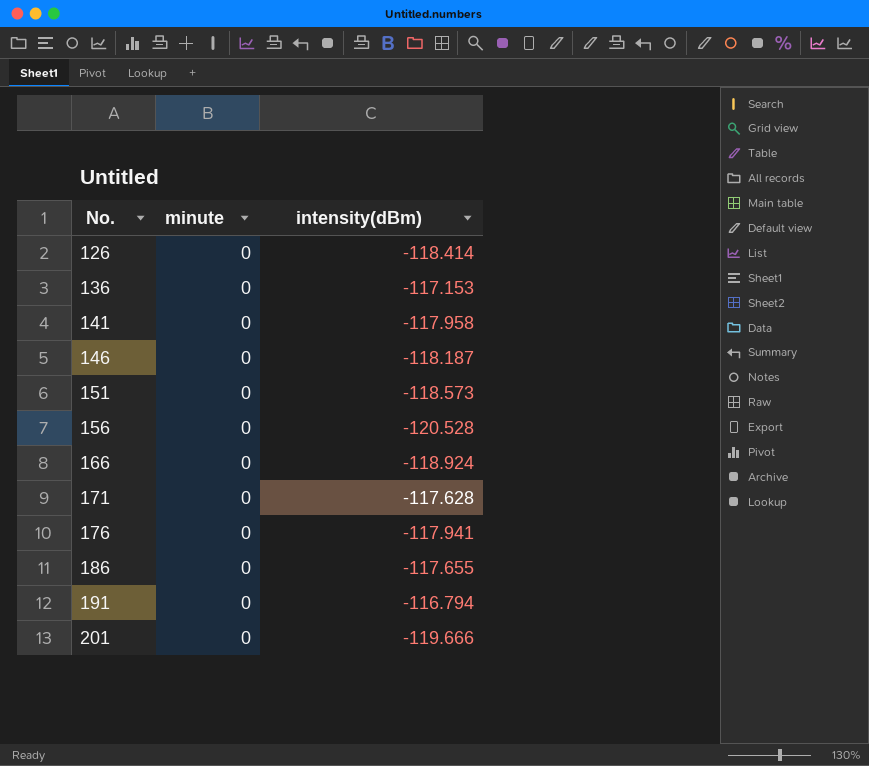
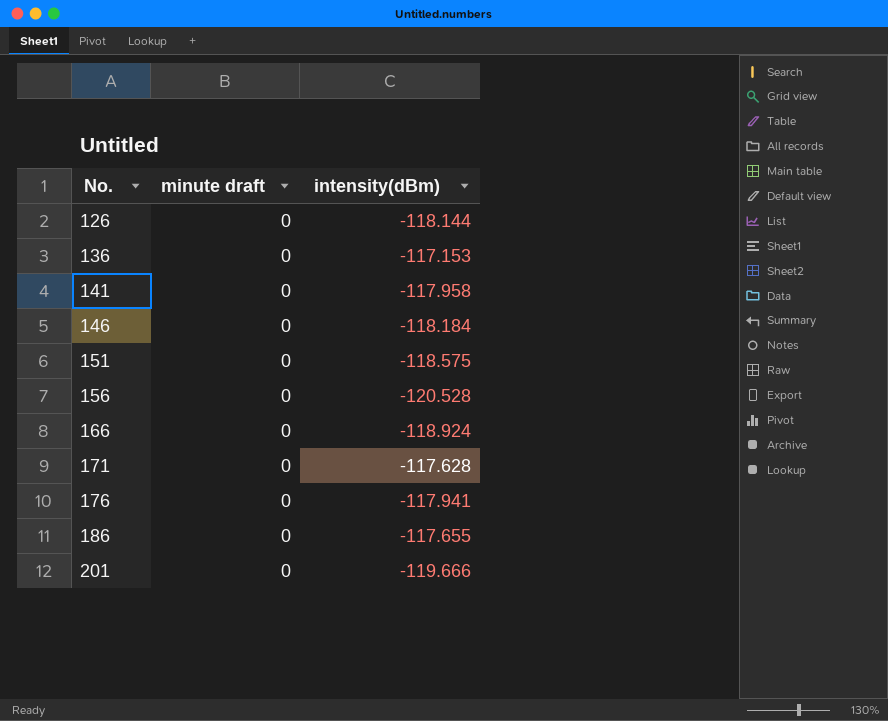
column name: minute -> minute draft
row 191: 0 | -116.794 -> none
126 | intensity(dBm): -118.414 -> -118.144
146 | intensity(dBm): -118.187 -> -118.184
151 | intensity(dBm): -118.573 -> -118.575

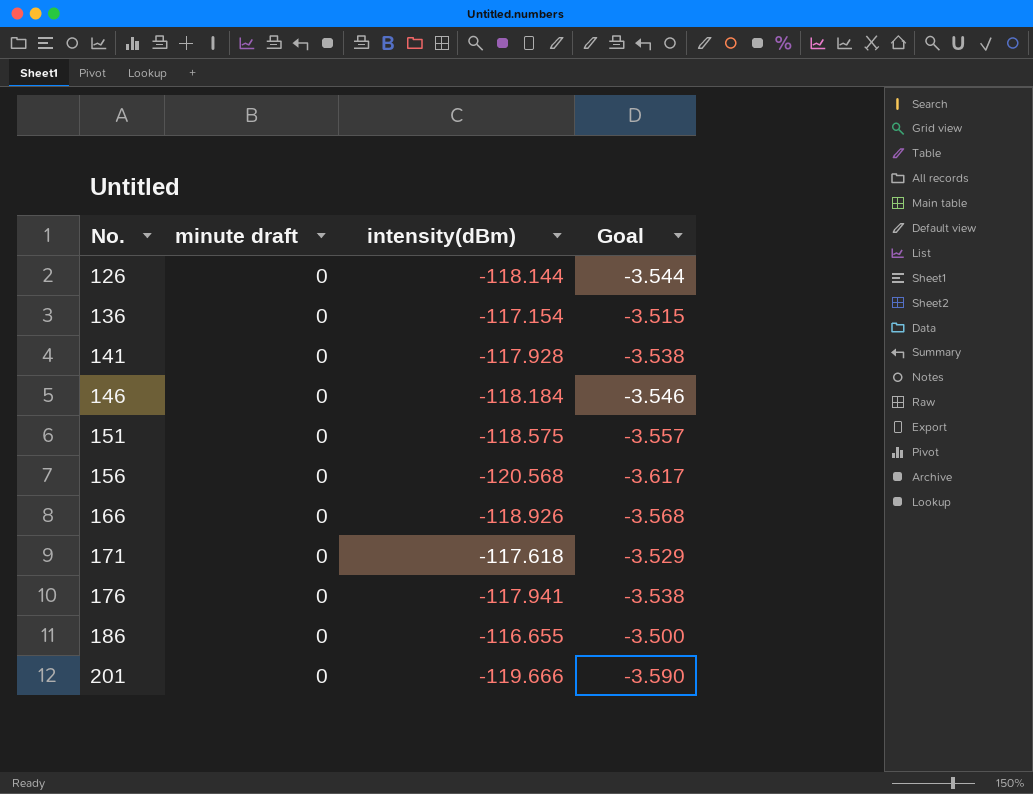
column Goal | formula: none -> [intensity(dBm)] * 0.03
136 | intensity(dBm): -117.153 -> -117.154
141 | intensity(dBm): -117.958 -> -117.928
156 | intensity(dBm): -120.528 -> -120.568
166 | intensity(dBm): -118.924 -> -118.926
171 | intensity(dBm): -117.628 -> -117.618
186 | intensity(dBm): -117.655 -> -116.655

